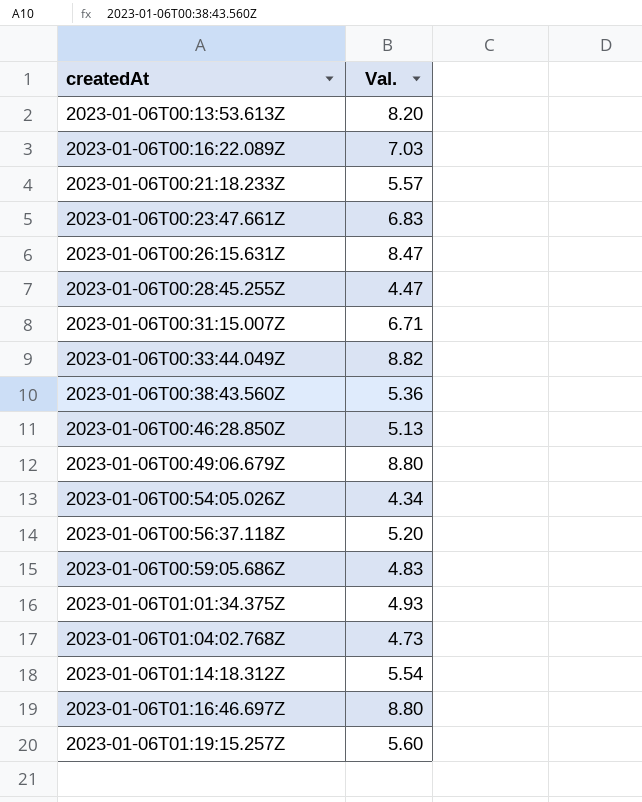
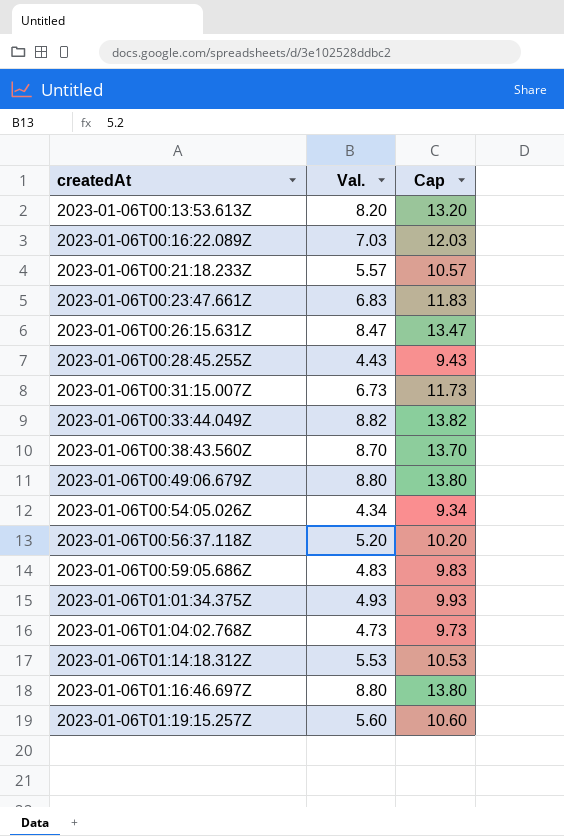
column Cap | formula: none -> [Val.] + 5
row 2023-01-06T00:46:28.850Z: 5.13 -> none
2023-01-06T00:28:45.255Z | Val.: 4.47 -> 4.43
2023-01-06T00:31:15.007Z | Val.: 6.71 -> 6.73
2023-01-06T00:38:43.560Z | Val.: 5.36 -> 8.70
2023-01-06T01:14:18.312Z | Val.: 5.54 -> 5.53

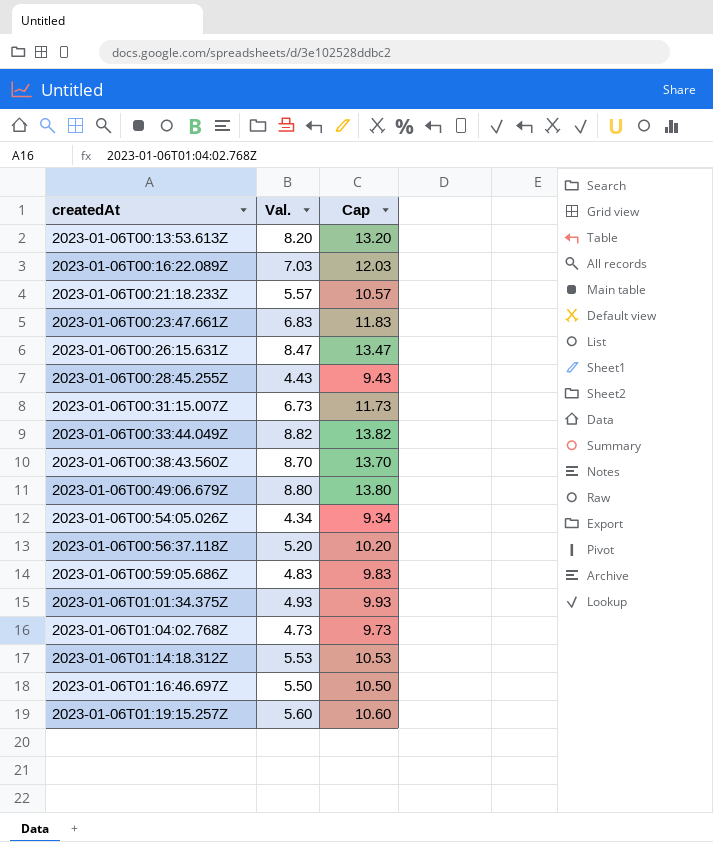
2023-01-06T01:16:46.697Z | Val.: 8.80 -> 5.50
2023-01-06T01:16:46.697Z | Cap: 13.80 -> 10.50

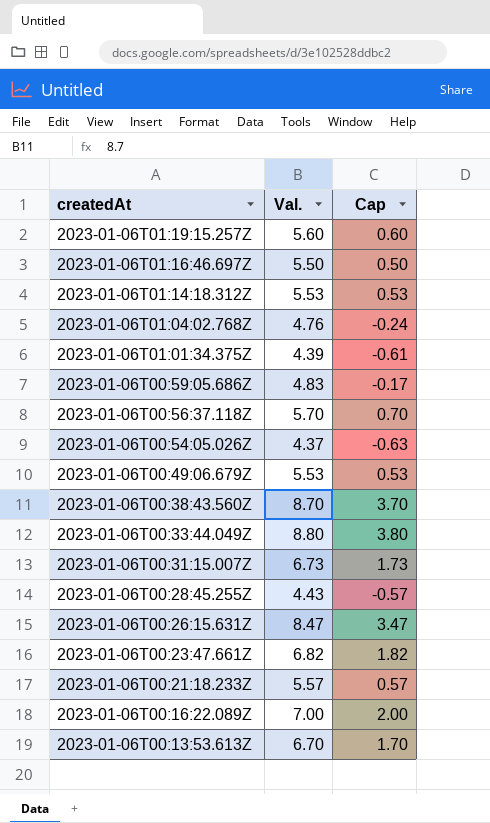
row order: createdAt ascending -> createdAt descending
column Cap | formula: [Val.] + 5 -> [Val.] - 5
2023-01-06T01:04:02.768Z | Val.: 4.73 -> 4.76
2023-01-06T01:01:34.375Z | Val.: 4.93 -> 4.39
2023-01-06T00:56:37.118Z | Val.: 5.20 -> 5.70
2023-01-06T00:54:05.026Z | Val.: 4.34 -> 4.37
2023-01-06T00:49:06.679Z | Val.: 8.80 -> 5.53
2023-01-06T00:33:44.049Z | Val.: 8.82 -> 8.80
2023-01-06T00:23:47.661Z | Val.: 6.83 -> 6.82
2023-01-06T00:16:22.089Z | Val.: 7.03 -> 7.00
2023-01-06T00:13:53.613Z | Val.: 8.20 -> 6.70

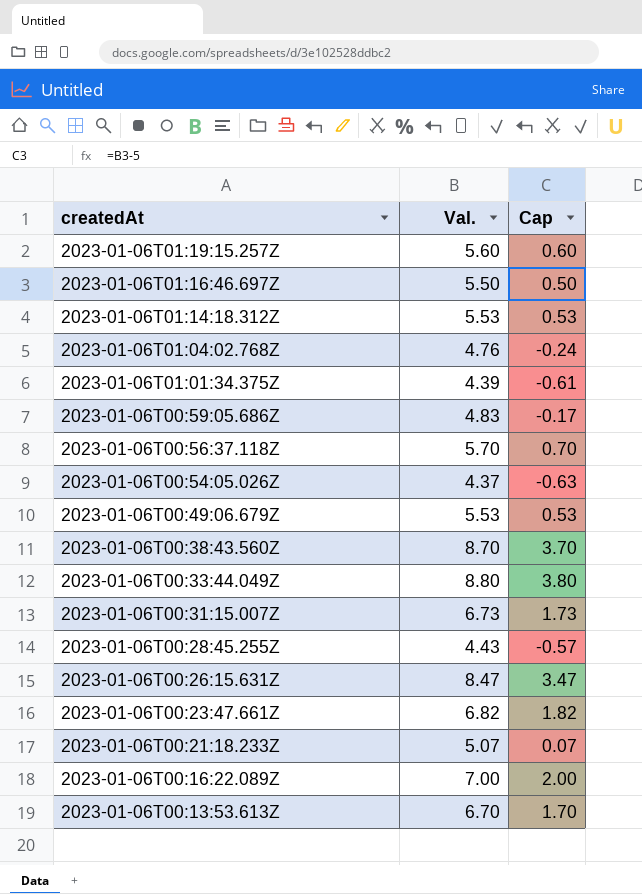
2023-01-06T00:21:18.233Z | Val.: 5.57 -> 5.07
2023-01-06T00:21:18.233Z | Cap: 0.57 -> 0.07

